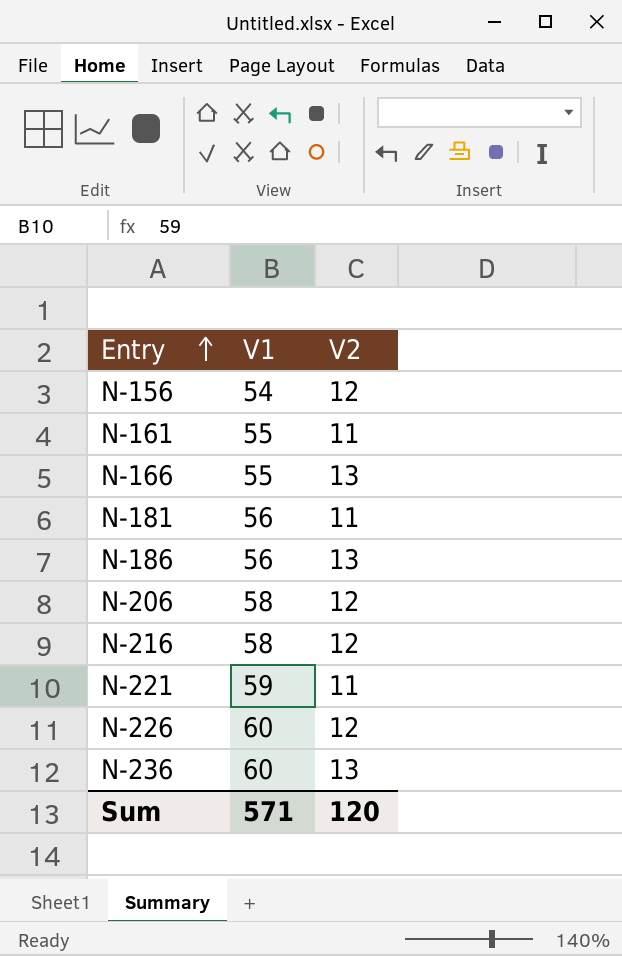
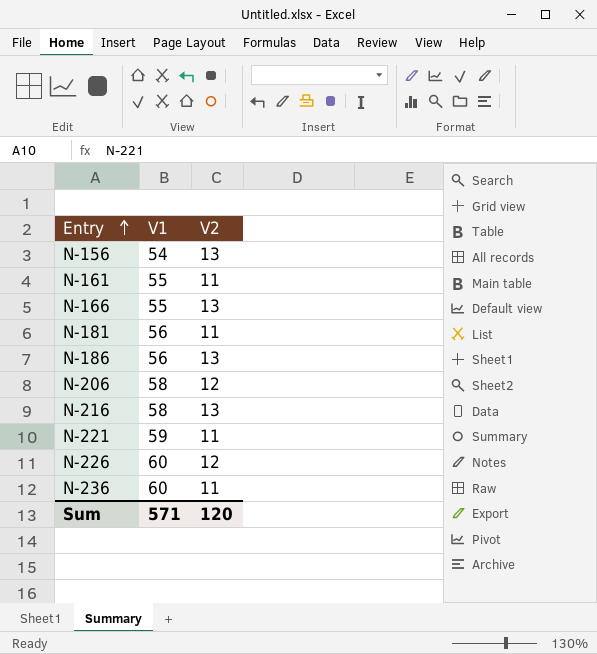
N-156 | V2: 12 -> 13
N-216 | V2: 12 -> 13
N-236 | V2: 13 -> 11

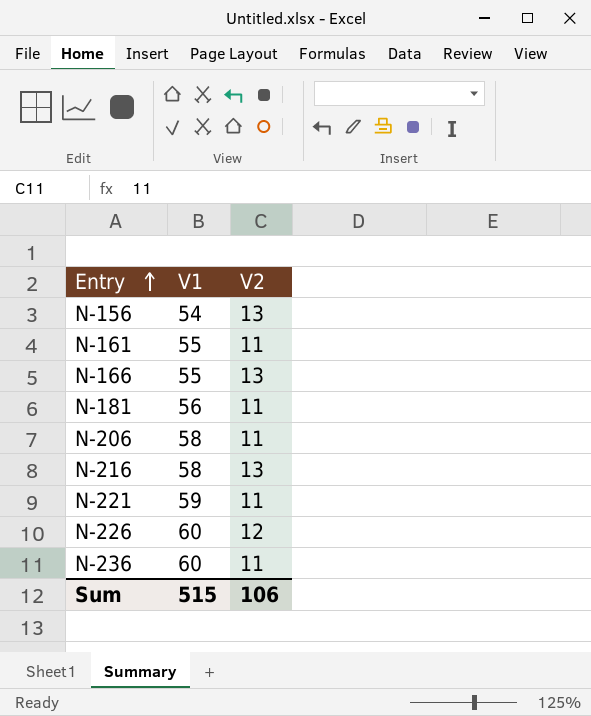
row N-186: 56 | 13 -> none
N-206 | V2: 12 -> 11
Sum | V1: 571 -> 515
Sum | V2: 120 -> 106

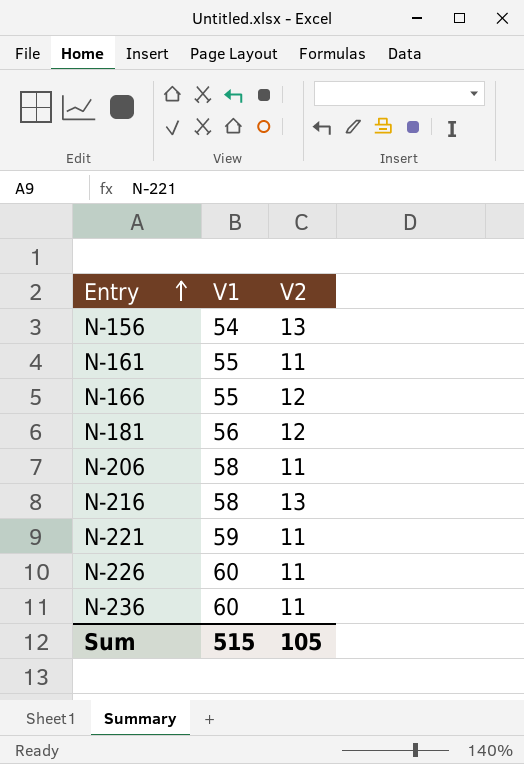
N-166 | V2: 13 -> 12
N-181 | V2: 11 -> 12
N-226 | V2: 12 -> 11
Sum | V2: 106 -> 105

